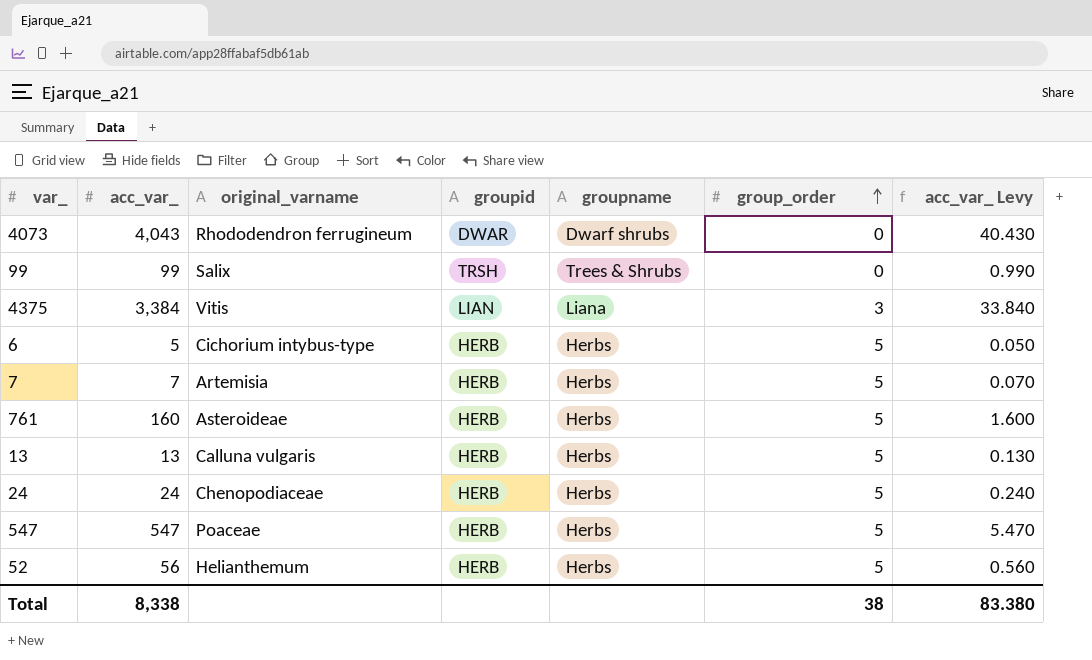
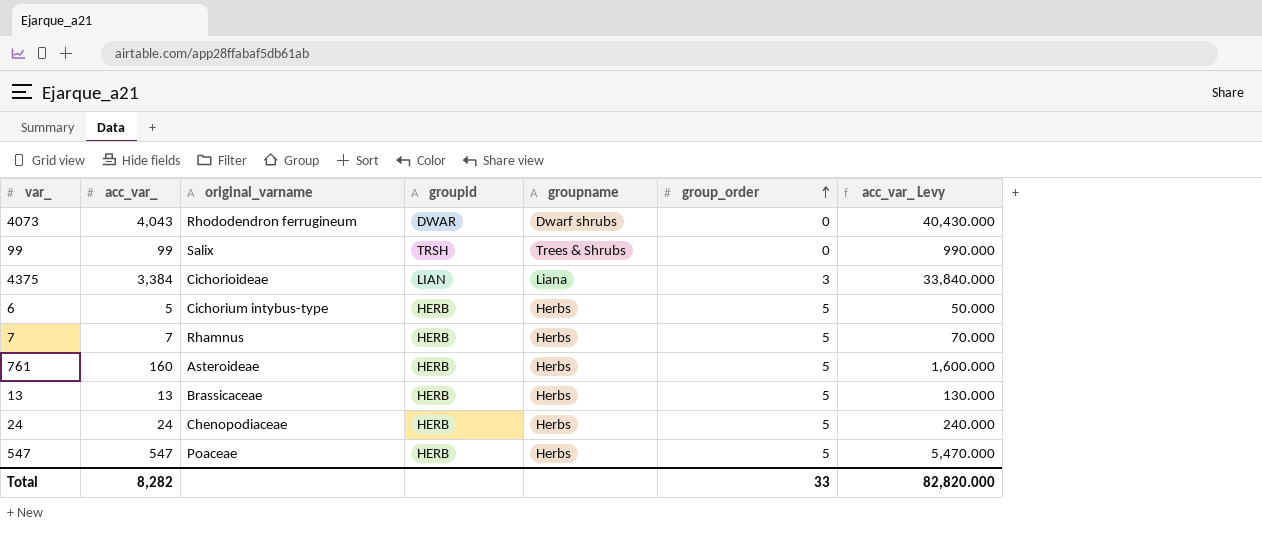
column acc_var_ Levy | formula: [acc_var_] * 0.01 -> [acc_var_] * 10
row 52: 56 | Helianthemum | HERB | Herbs | 5 | 0.560 -> none
4375 | original_varname: Vitis -> Cichorioideae
7 | original_varname: Artemisia -> Rhamnus
13 | original_varname: Calluna vulgaris -> Brassicaceae
Total | acc_var_: 8,338 -> 8,282
Total | group_order: 38 -> 33
Total | acc_var_ Levy: 83.380 -> 82,820.000

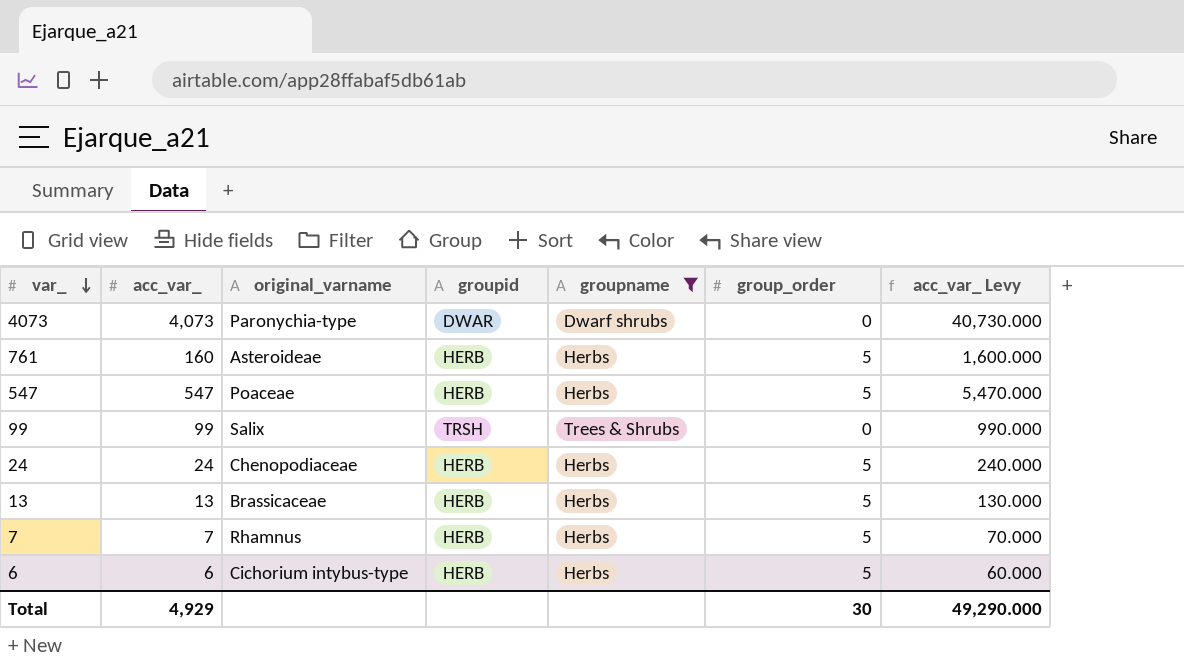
filter: none -> groupname != Liana
row order: group_order ascending -> var_ descending
4073 | acc_var_: 4,043 -> 4,073
4073 | original_varname: Rhododendron ferrugineum -> Paronychia-type
4073 | acc_var_ Levy: 40,430.000 -> 40,730.000
6 | acc_var_: 5 -> 6
6 | acc_var_ Levy: 50.000 -> 60.000
Total | acc_var_: 8,282 -> 4,929
Total | group_order: 33 -> 30
Total | acc_var_ Levy: 82,820.000 -> 49,290.000

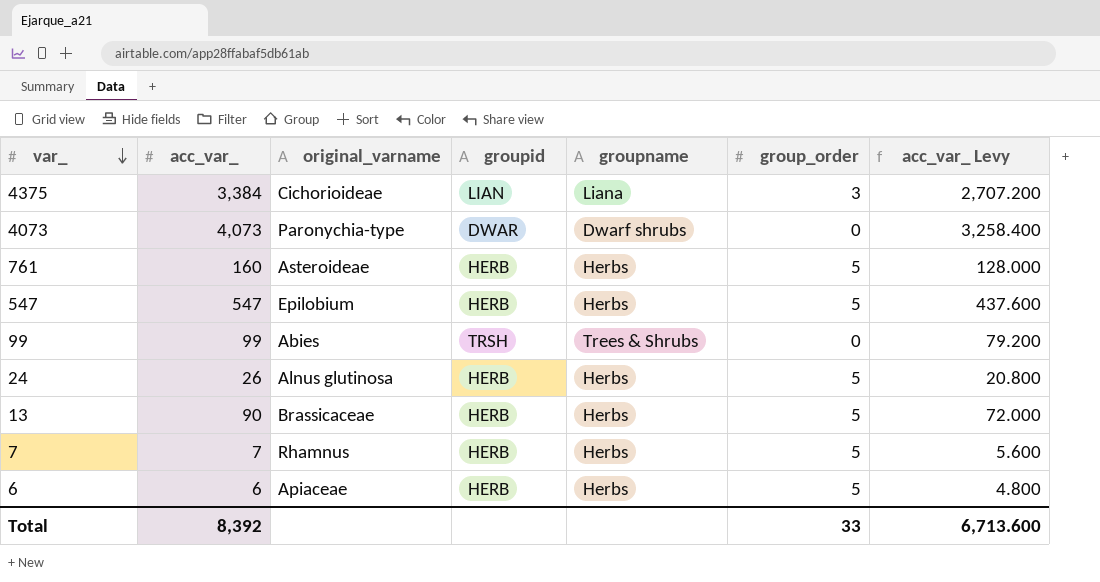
filter: groupname != Liana -> none
column acc_var_ Levy | formula: [acc_var_] * 10 -> [acc_var_] * 0.8
547 | original_varname: Poaceae -> Epilobium
99 | original_varname: Salix -> Abies
24 | acc_var_: 24 -> 26
24 | original_varname: Chenopodiaceae -> Alnus glutinosa
13 | acc_var_: 13 -> 90
6 | original_varname: Cichorium intybus-type -> Apiaceae
Total | acc_var_: 4,929 -> 8,392
Total | group_order: 30 -> 33
Total | acc_var_ Levy: 49,290.000 -> 6,713.600

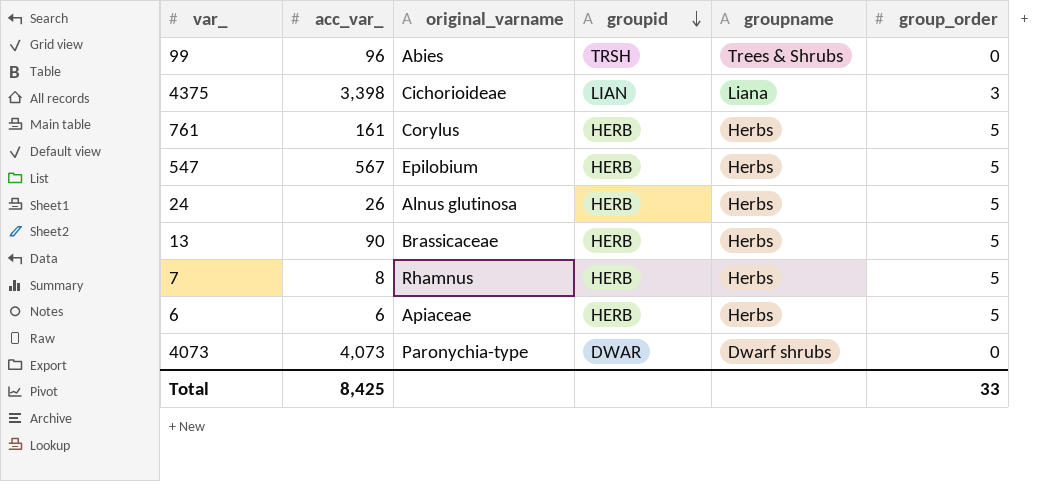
row order: var_ descending -> groupid descending
column acc_var_ Levy | formula: [acc_var_] * 0.8 -> none
99 | acc_var_: 99 -> 96
4375 | acc_var_: 3,384 -> 3,398
761 | acc_var_: 160 -> 161
761 | original_varname: Asteroideae -> Corylus
547 | acc_var_: 547 -> 567
7 | acc_var_: 7 -> 8
Total | acc_var_: 8,392 -> 8,425

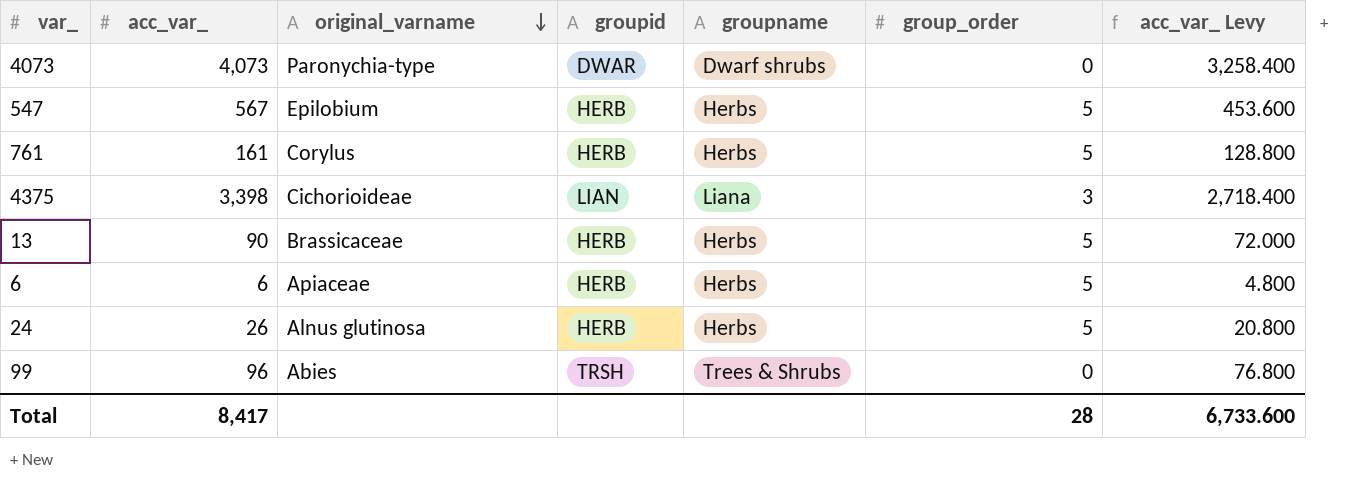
row order: groupid descending -> original_varname descending
column acc_var_ Levy | formula: none -> [acc_var_] * 0.8
row 7: 8 | Rhamnus | HERB | Herbs | 5 -> none
Total | acc_var_: 8,425 -> 8,417
Total | group_order: 33 -> 28

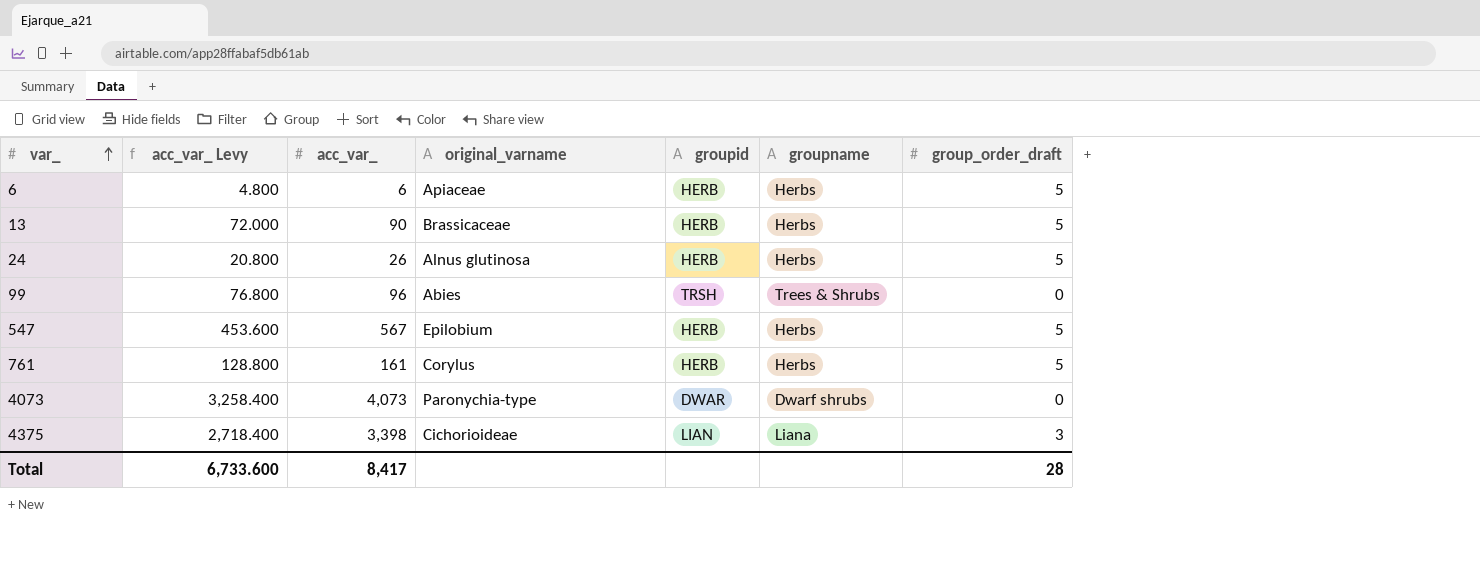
row order: original_varname descending -> var_ ascending
column acc_var_ Levy | position: 7 -> 2
column name: group_order -> group_order_draft

